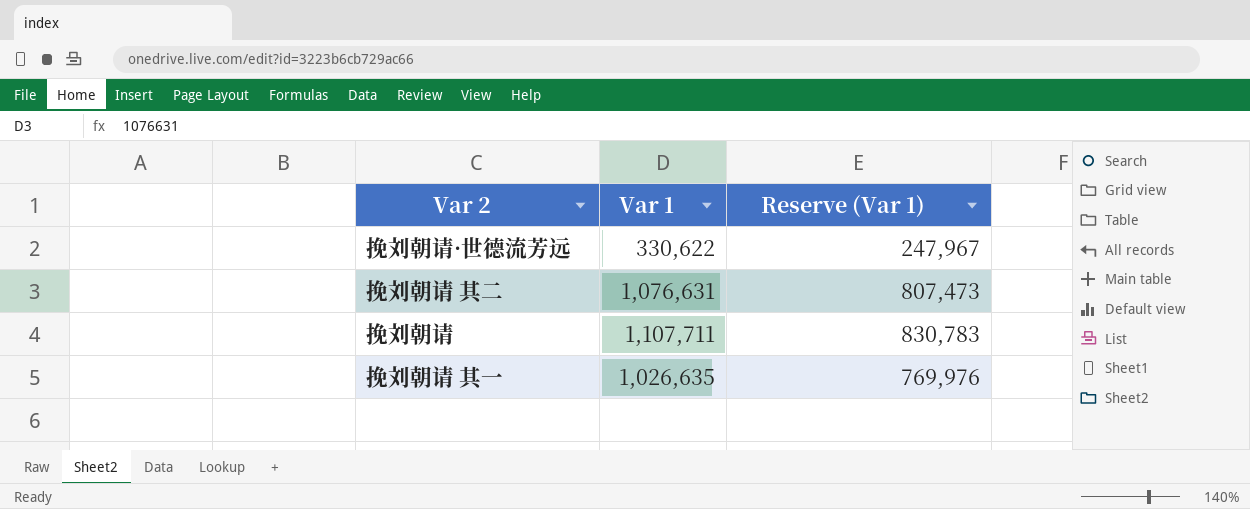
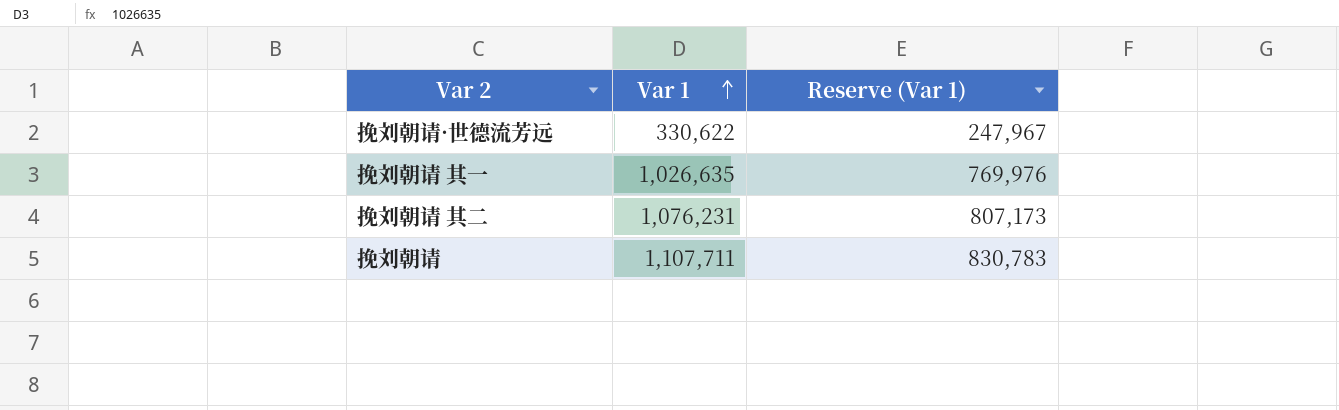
row order: none -> Var 1 ascending
挽刘朝请 其二 | Var 1: 1,076,631 -> 1,076,231
挽刘朝请 其二 | Reserve (Var 1): 807,473 -> 807,173

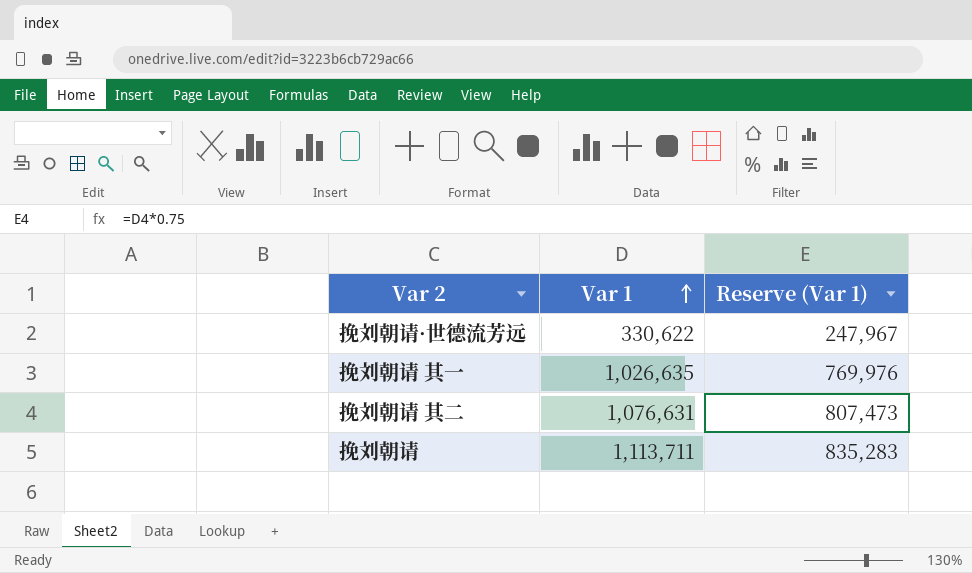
挽刘朝请 其二 | Var 1: 1,076,231 -> 1,076,631
挽刘朝请 其二 | Reserve (Var 1): 807,173 -> 807,473
挽刘朝请 | Var 1: 1,107,711 -> 1,113,711
挽刘朝请 | Reserve (Var 1): 830,783 -> 835,283

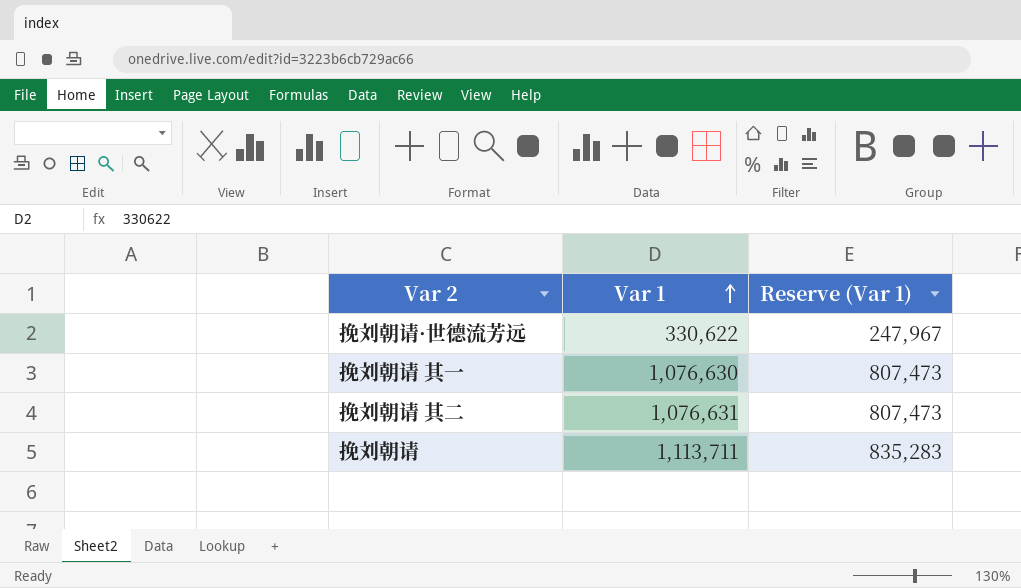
挽刘朝请 其一 | Var 1: 1,026,635 -> 1,076,630
挽刘朝请 其一 | Reserve (Var 1): 769,976 -> 807,473

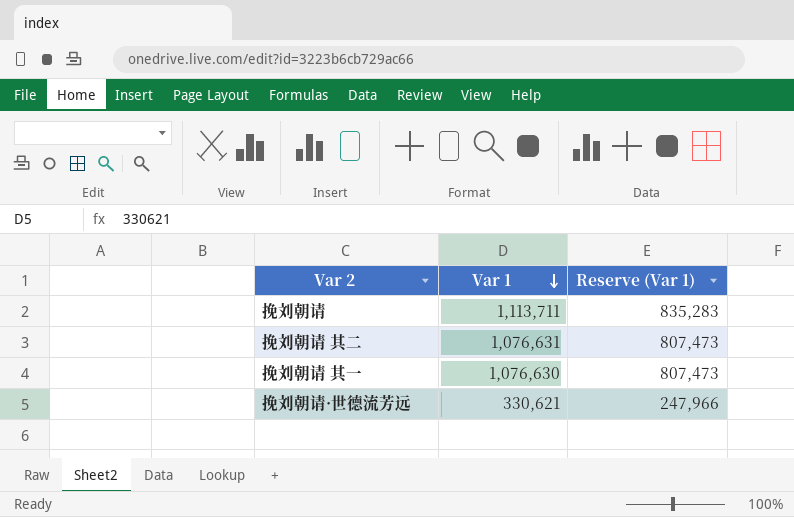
row order: Var 1 ascending -> Var 1 descending
挽刘朝请·世德流芳远 | Var 1: 330,622 -> 330,621
挽刘朝请·世德流芳远 | Reserve (Var 1): 247,967 -> 247,966

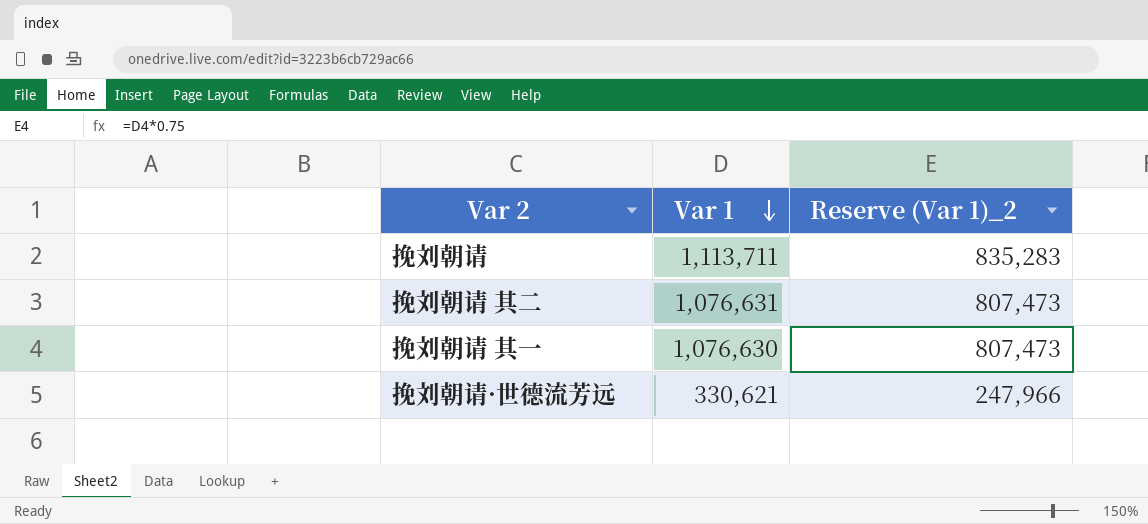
column name: Reserve (Var 1) -> Reserve (Var 1)_2

